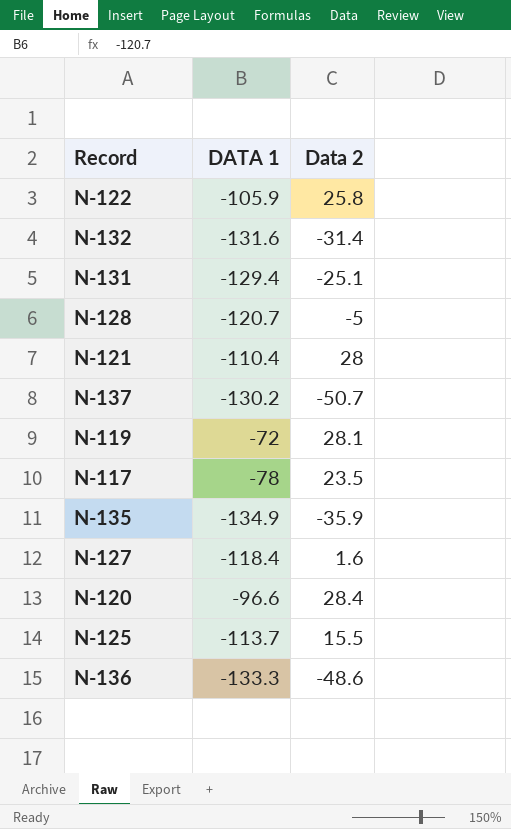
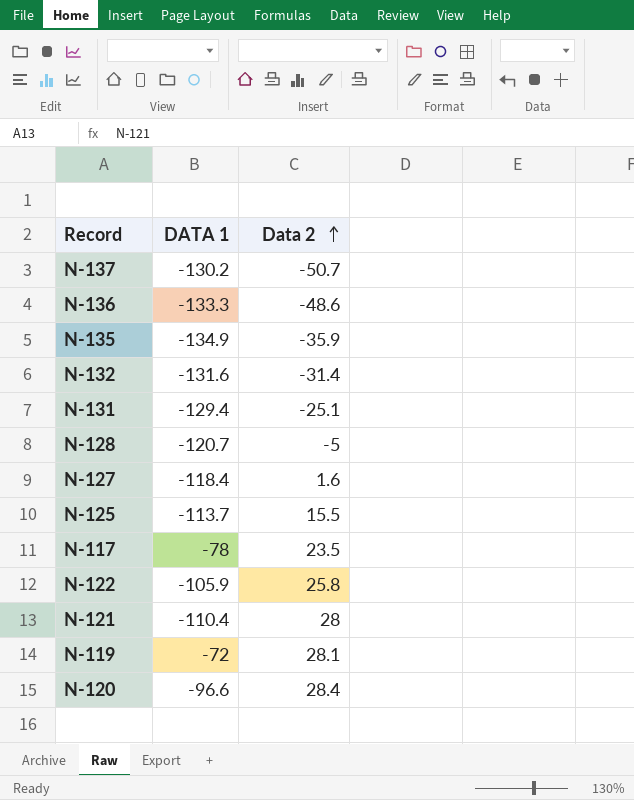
row order: none -> Data 2 ascending

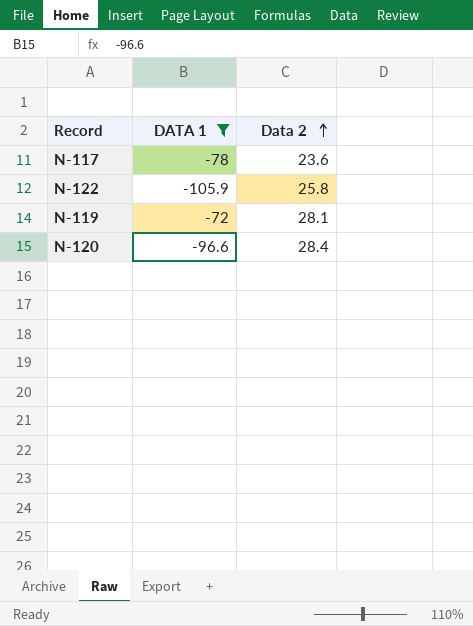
filter: none -> DATA 1 >= -105.9
N-117 | Data 2: 23.5 -> 23.6

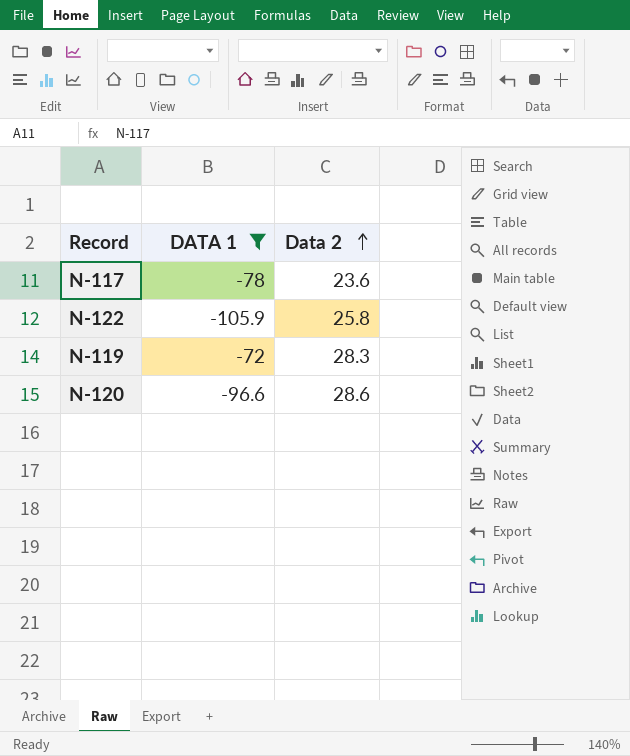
N-119 | Data 2: 28.1 -> 28.3
N-120 | Data 2: 28.4 -> 28.6

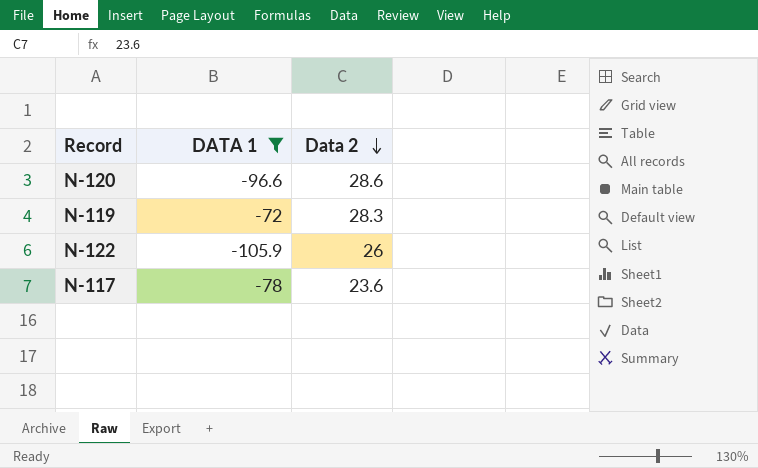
row order: Data 2 ascending -> Data 2 descending
N-122 | Data 2: 25.8 -> 26

